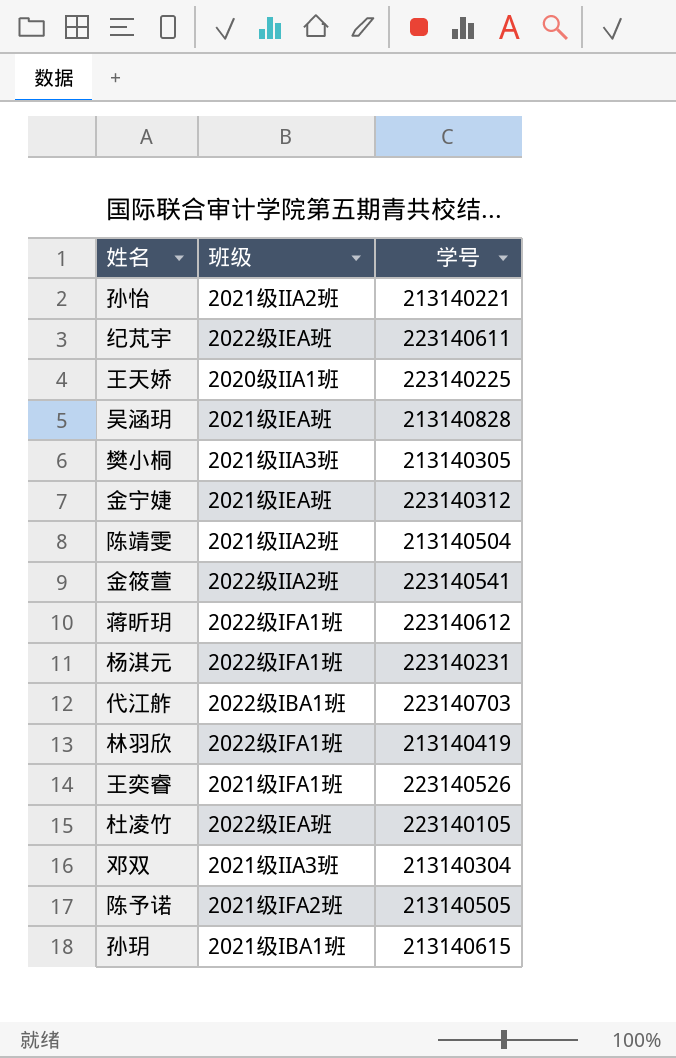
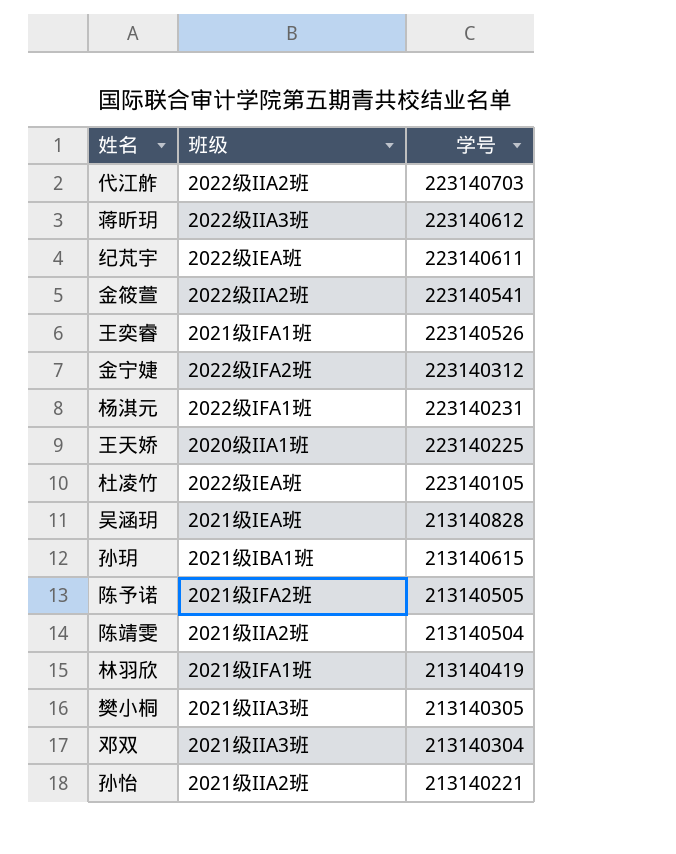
row order: none -> 学号 descending
代江舴 | 班级: 2022级IBA1班 -> 2022级IIA2班
蒋昕玥 | 班级: 2022级IFA1班 -> 2022级IIA3班
金宁婕 | 班级: 2021级IEA班 -> 2022级IFA2班
林羽欣 | 班级: 2022级IFA1班 -> 2021级IFA1班

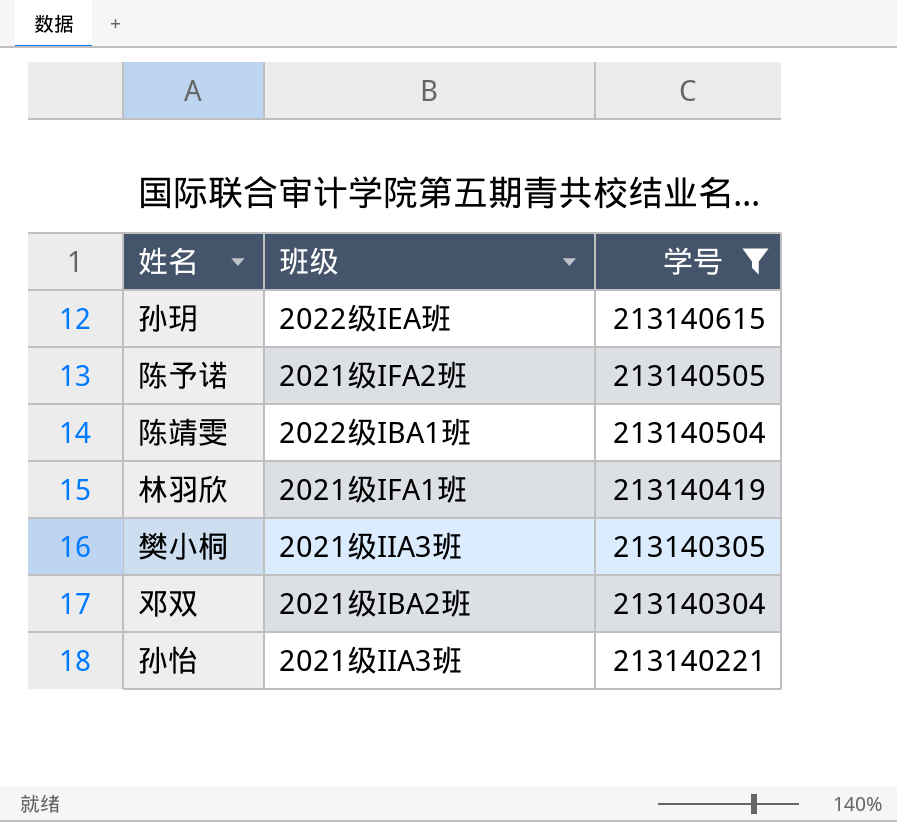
filter: none -> 学号 <= 213140615
孙玥 | 班级: 2021级IBA1班 -> 2022级IEA班
陈靖雯 | 班级: 2021级IIA2班 -> 2022级IBA1班
邓双 | 班级: 2021级IIA3班 -> 2021级IBA2班
孙怡 | 班级: 2021级IIA2班 -> 2021级IIA3班

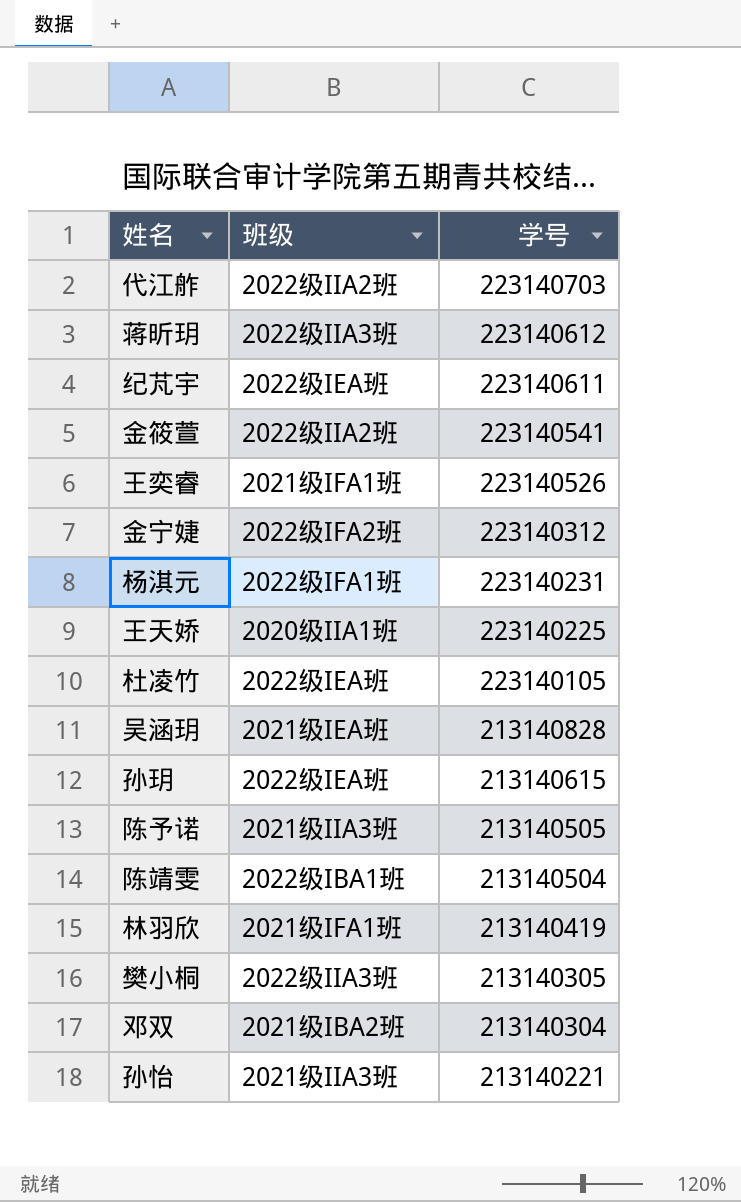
filter: 学号 <= 213140615 -> none
陈予诺 | 班级: 2021级IFA2班 -> 2021级IIA3班
樊小桐 | 班级: 2021级IIA3班 -> 2022级IIA3班

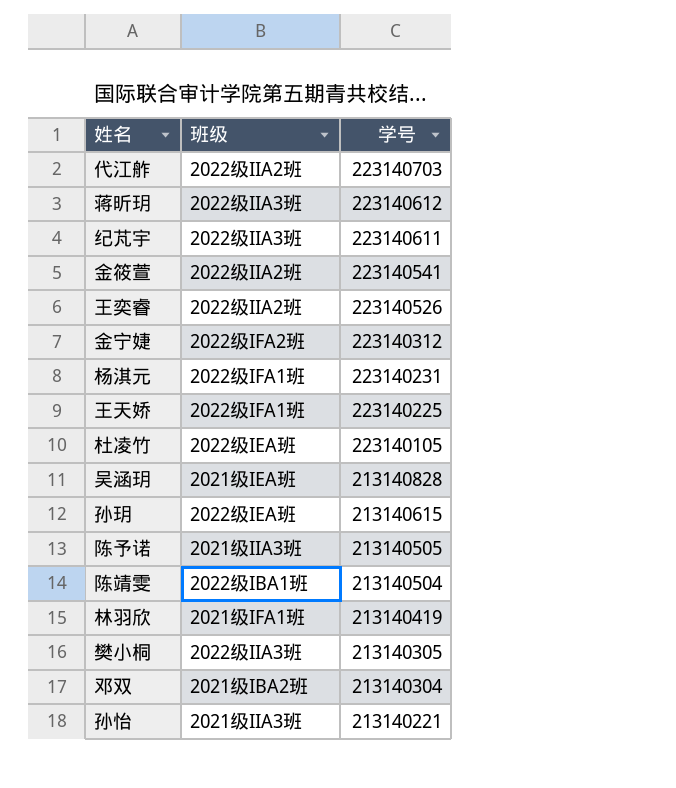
纪芃宇 | 班级: 2022级IEA班 -> 2022级IIA3班
王奕睿 | 班级: 2021级IFA1班 -> 2022级IIA2班
王天娇 | 班级: 2020级IIA1班 -> 2022级IFA1班

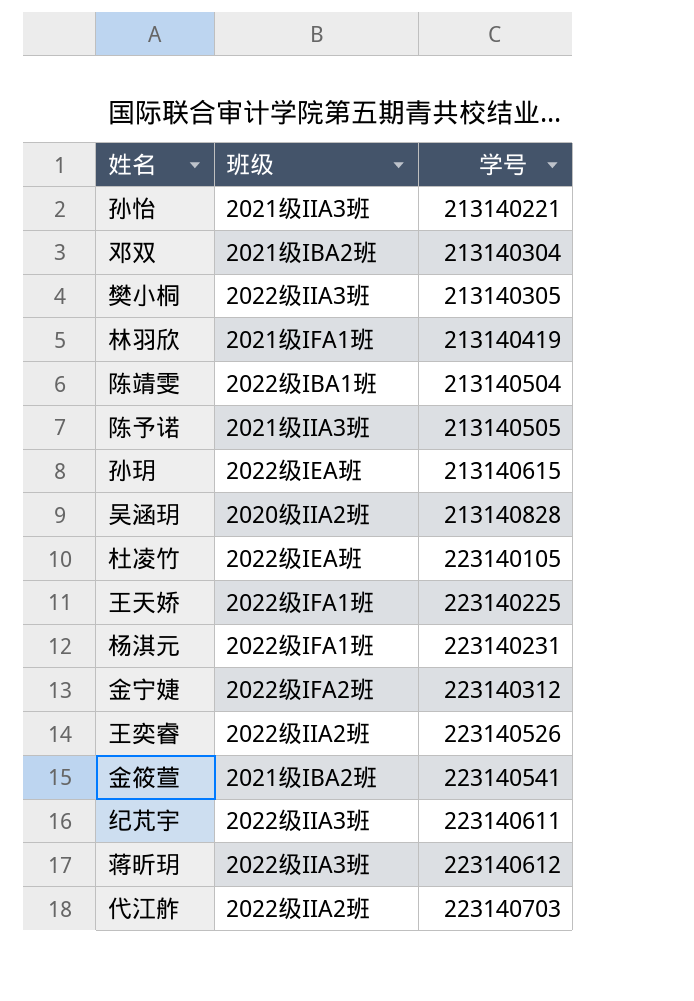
row order: 学号 descending -> 学号 ascending
吴涵玥 | 班级: 2021级IEA班 -> 2020级IIA2班
金筱萱 | 班级: 2022级IIA2班 -> 2021级IBA2班

